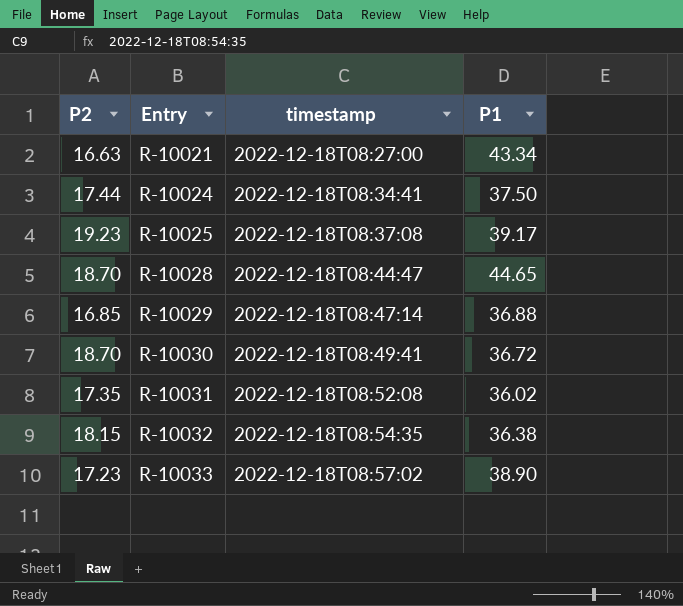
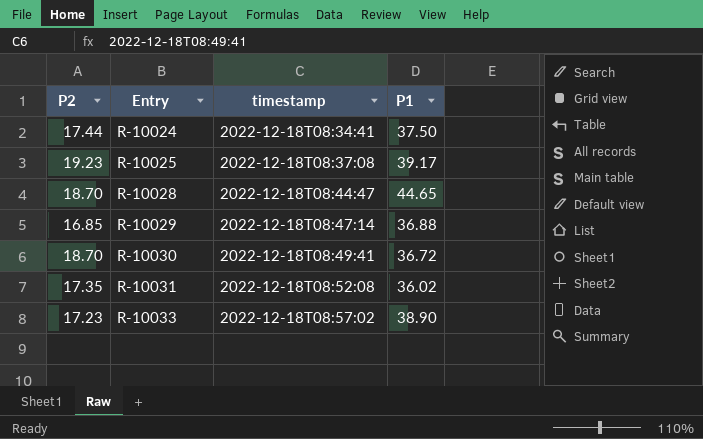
row R-10021: 16.63 | 2022-12-18T08:27:00 | 43.34 -> none
row R-10032: 18.15 | 2022-12-18T08:54:35 | 36.38 -> none

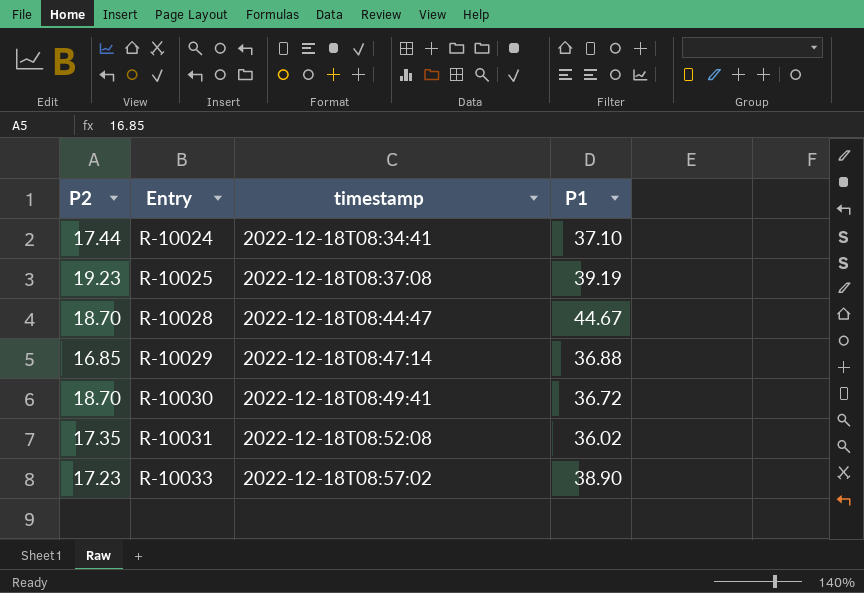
R-10024 | P1: 37.50 -> 37.10
R-10025 | P1: 39.17 -> 39.19
R-10028 | P1: 44.65 -> 44.67

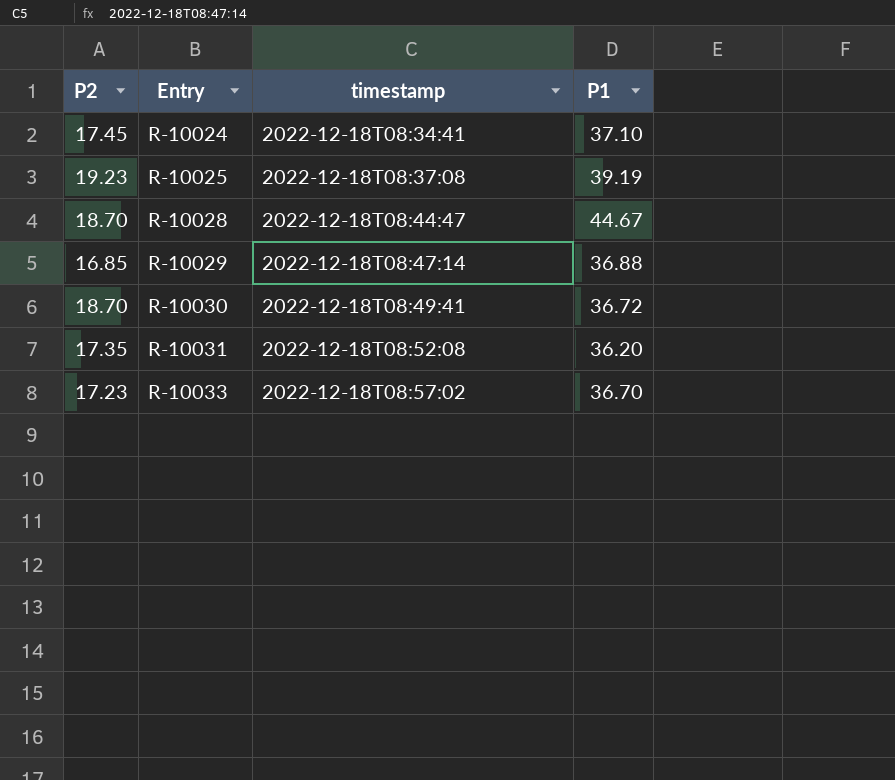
R-10024 | P2: 17.44 -> 17.45
R-10031 | P1: 36.02 -> 36.20
R-10033 | P1: 38.90 -> 36.70

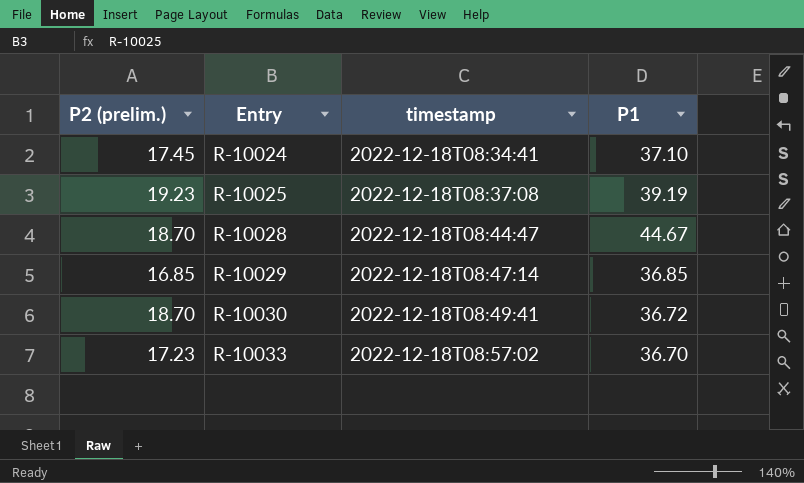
column name: P2 -> P2 (prelim.)
row R-10031: 17.35 | 2022-12-18T08:52:08 | 36.20 -> none
R-10029 | P1: 36.88 -> 36.85

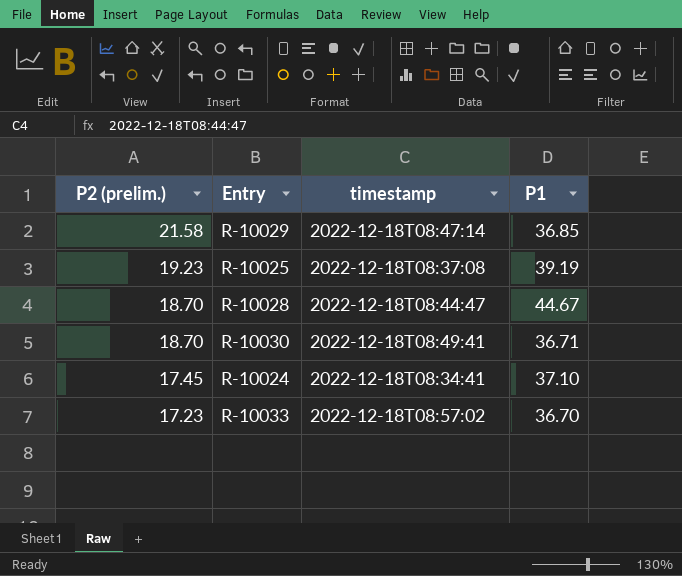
row order: Entry ascending -> P2 (prelim.) descending
R-10029 | P2 (prelim.): 16.85 -> 21.58
R-10030 | P1: 36.72 -> 36.71

